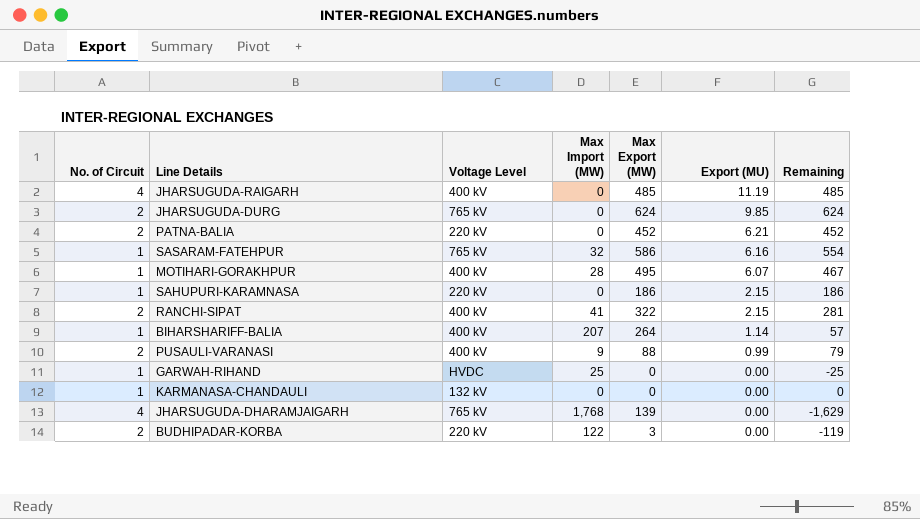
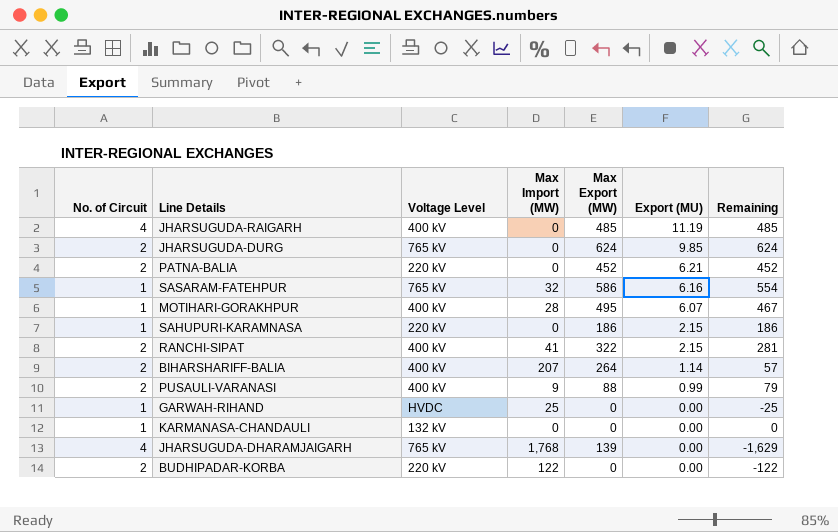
BIHARSHARIFF-BALIA | No. of Circuit: 1 -> 2
BUDHIPADAR-KORBA | Max Export (MW): 3 -> 0
BUDHIPADAR-KORBA | Remaining: -119 -> -122

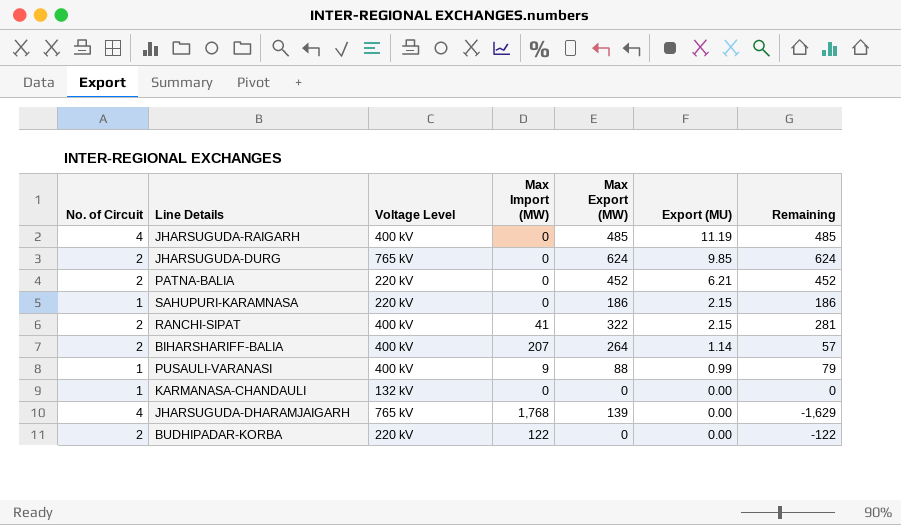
row SASARAM-FATEHPUR: 1 | 765 kV | 32 | 586 | 6.16 | 554 -> none
row MOTIHARI-GORAKHPUR: 1 | 400 kV | 28 | 495 | 6.07 | 467 -> none
row GARWAH-RIHAND: 1 | HVDC | 25 | 0 | 0.00 | -25 -> none
PUSAULI-VARANASI | No. of Circuit: 2 -> 1

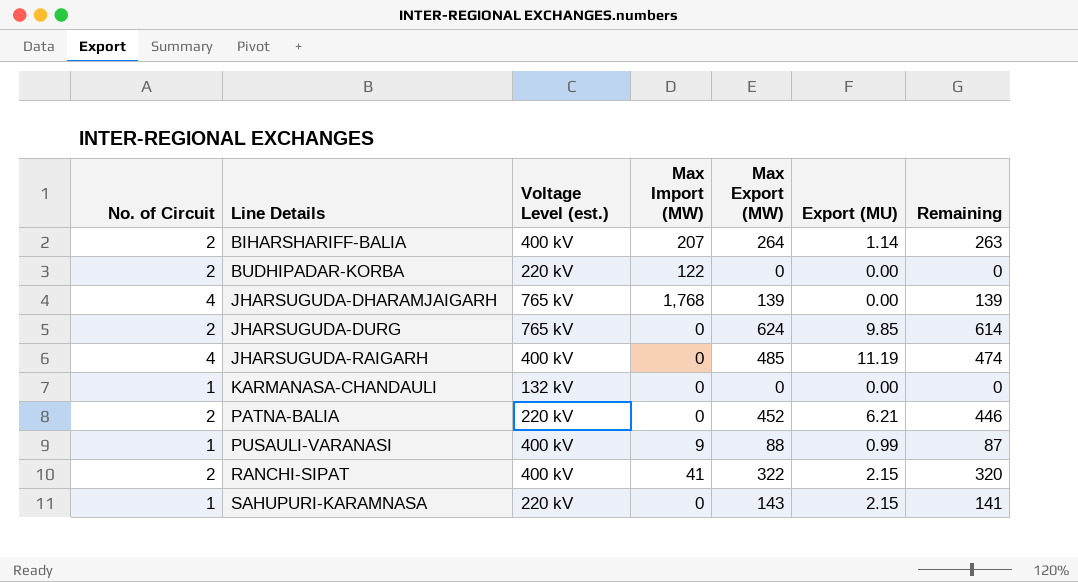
row order: Export (MU) descending -> Line Details ascending
column name: Voltage Level -> Voltage Level (est.)
column Remaining | formula: [Max Export (MW)] - [Max Import (MW)] -> [Max Export (MW)] - [Export (MU)]
SAHUPURI-KARAMNASA | Max Export (MW): 186 -> 143

